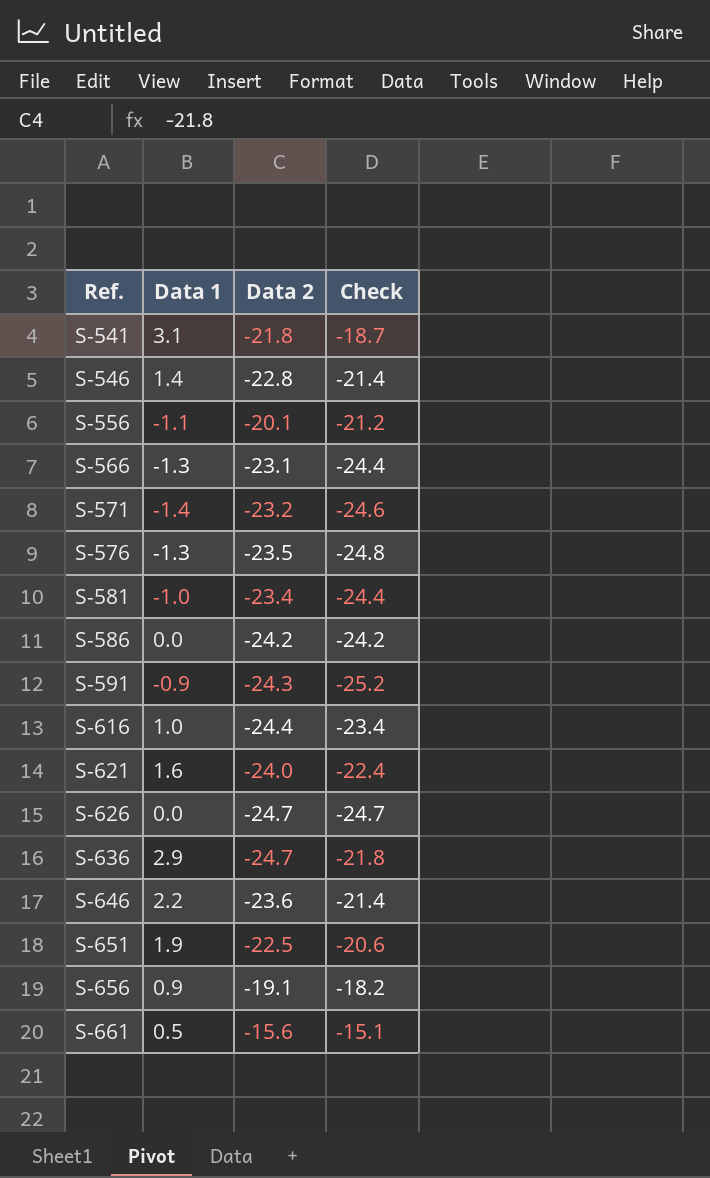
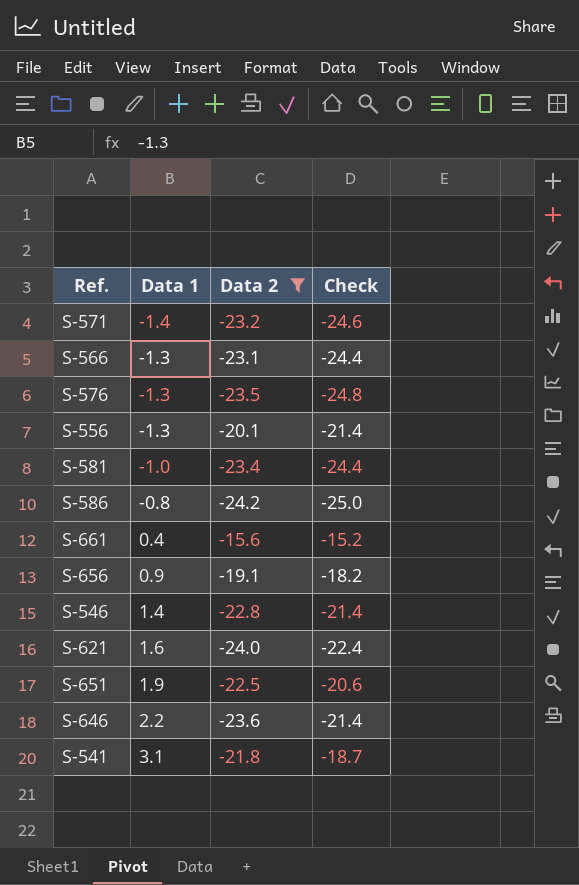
filter: none -> Data 2 >= -24.2
row order: Ref. ascending -> Data 1 ascending
S-556 | Data 1: -1.1 -> -1.3
S-556 | Check: -21.2 -> -21.4
S-586 | Data 1: 0.0 -> -0.8
S-586 | Check: -24.2 -> -25.0
S-661 | Data 1: 0.5 -> 0.4
S-661 | Check: -15.1 -> -15.2

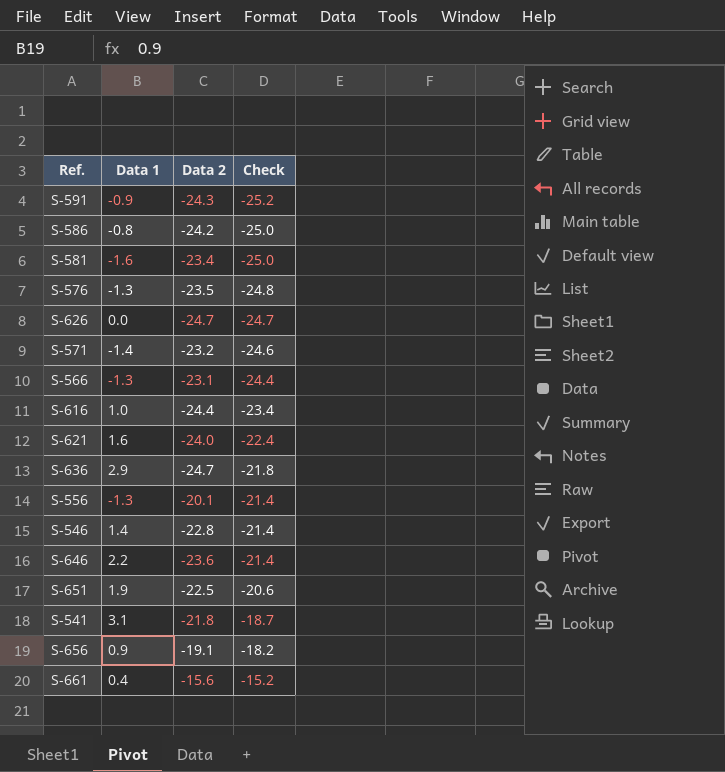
filter: Data 2 >= -24.2 -> none
row order: Data 1 ascending -> Check ascending
S-581 | Data 1: -1.0 -> -1.6
S-581 | Check: -24.4 -> -25.0

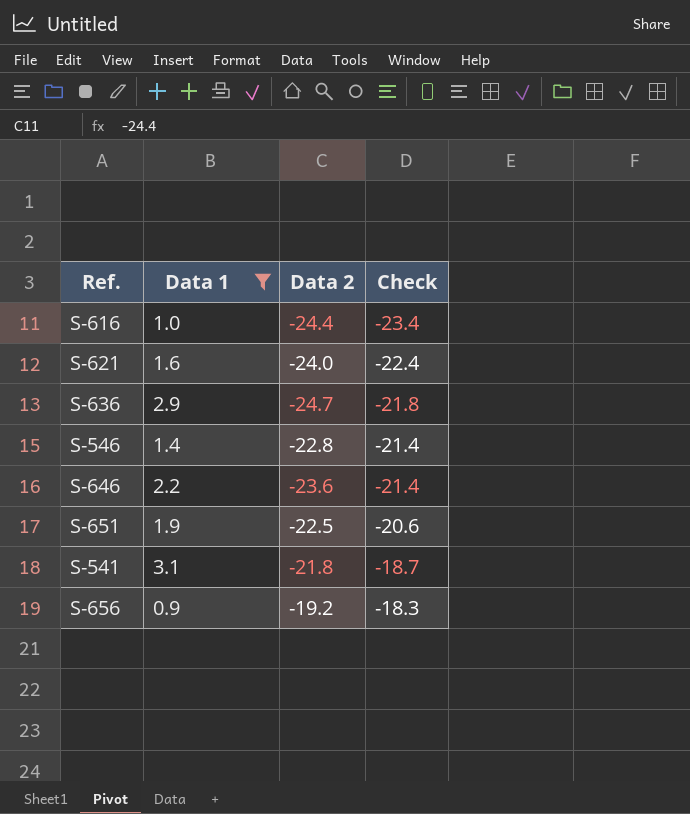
filter: none -> Data 1 >= 0.9
S-656 | Data 2: -19.1 -> -19.2
S-656 | Check: -18.2 -> -18.3

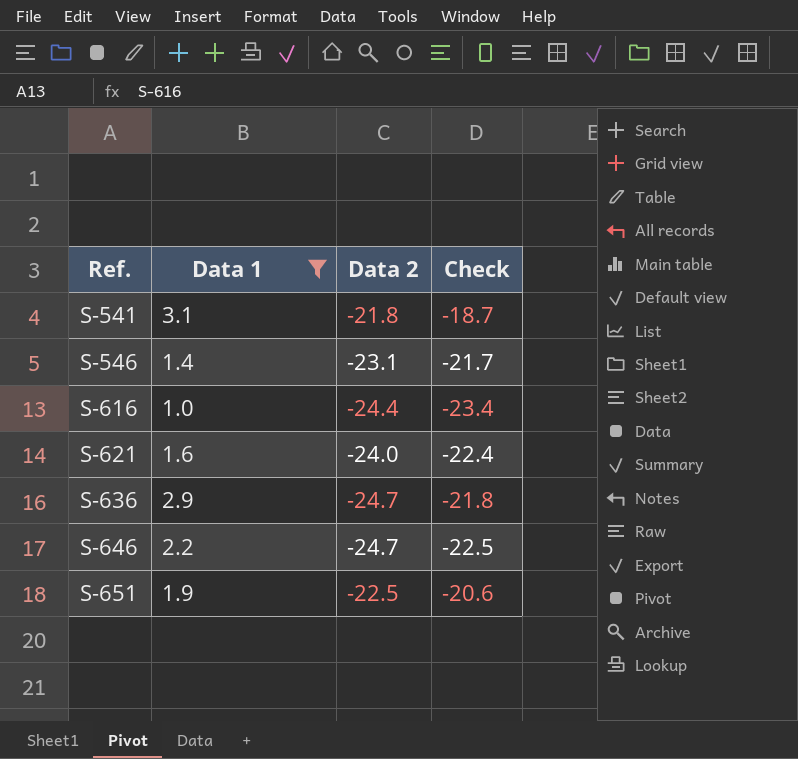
row order: Check ascending -> Ref. ascending
row S-656: 0.9 | -19.2 | -18.3 -> none
S-546 | Data 2: -22.8 -> -23.1
S-546 | Check: -21.4 -> -21.7
S-646 | Data 2: -23.6 -> -24.7
S-646 | Check: -21.4 -> -22.5

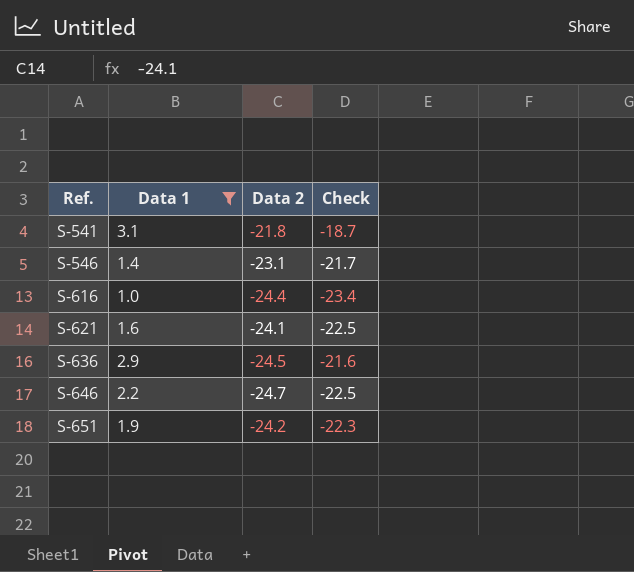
S-621 | Data 2: -24.0 -> -24.1
S-621 | Check: -22.4 -> -22.5
S-636 | Data 2: -24.7 -> -24.5
S-636 | Check: -21.8 -> -21.6
S-651 | Data 2: -22.5 -> -24.2
S-651 | Check: -20.6 -> -22.3

